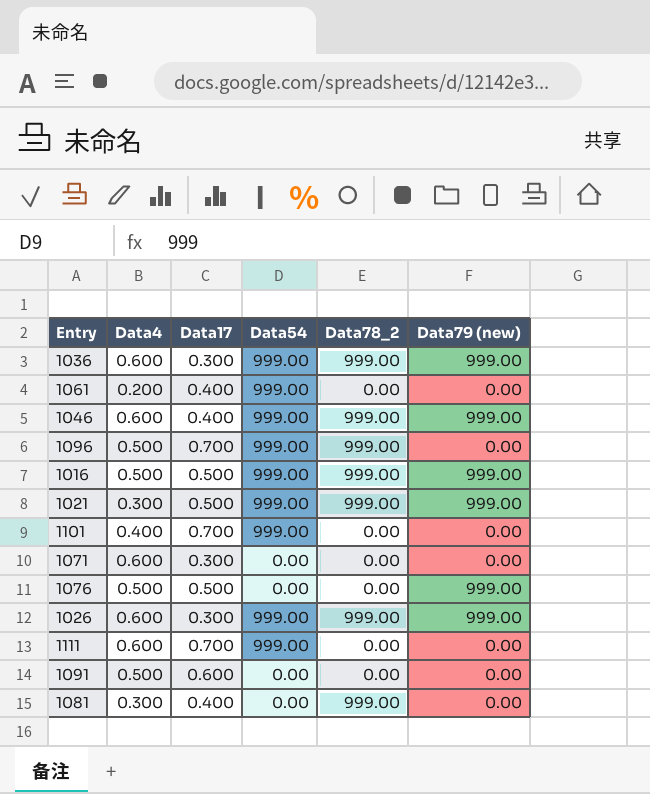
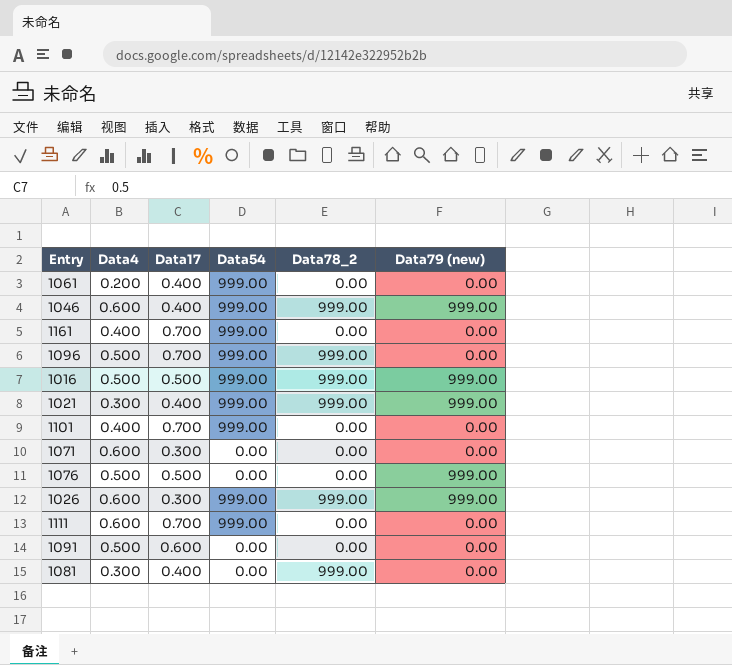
row 1036: 0.600 | 0.300 | 999.00 | 999.00 | 999.00 -> none
row 1161: none -> 0.400 | 0.700 | 999.00 | 0.00 | 0.00
1021 | Data17: 0.500 -> 0.400

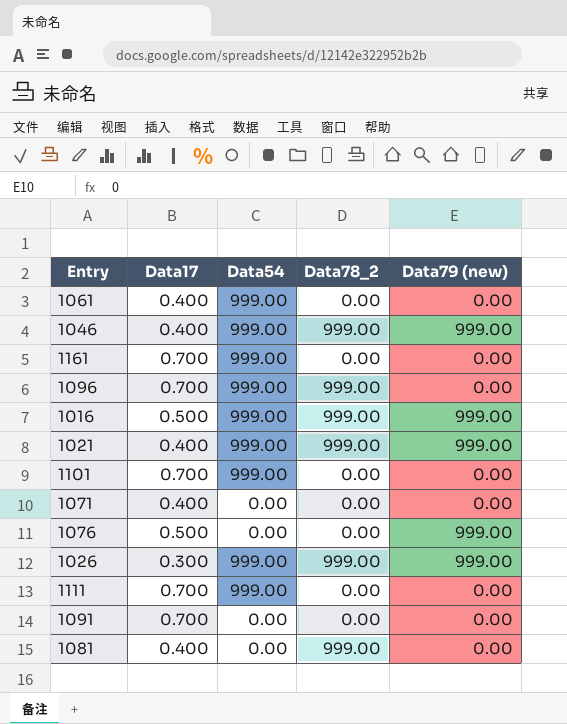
column Data4 | position: 2 -> none
1071 | Data17: 0.300 -> 0.400
1091 | Data17: 0.600 -> 0.700

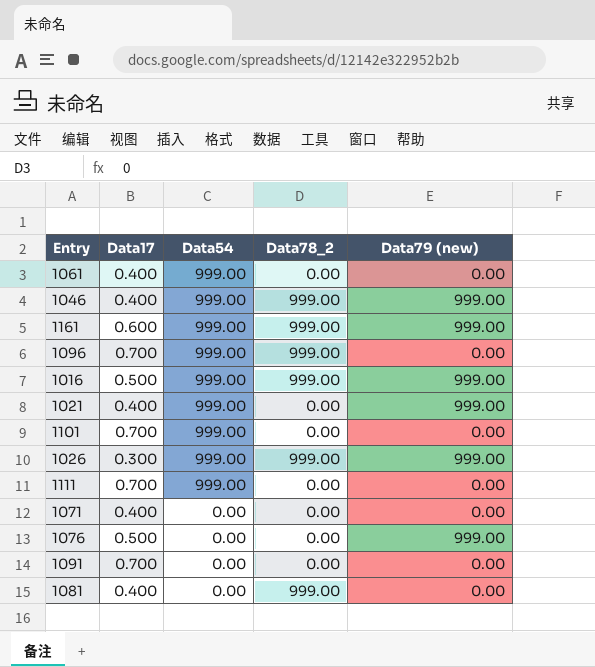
row order: none -> Data54 descending
1161 | Data17: 0.700 -> 0.600
1161 | Data78_2: 0.00 -> 999.00
1161 | Data79 (new): 0.00 -> 999.00
1021 | Data78_2: 999.00 -> 0.00

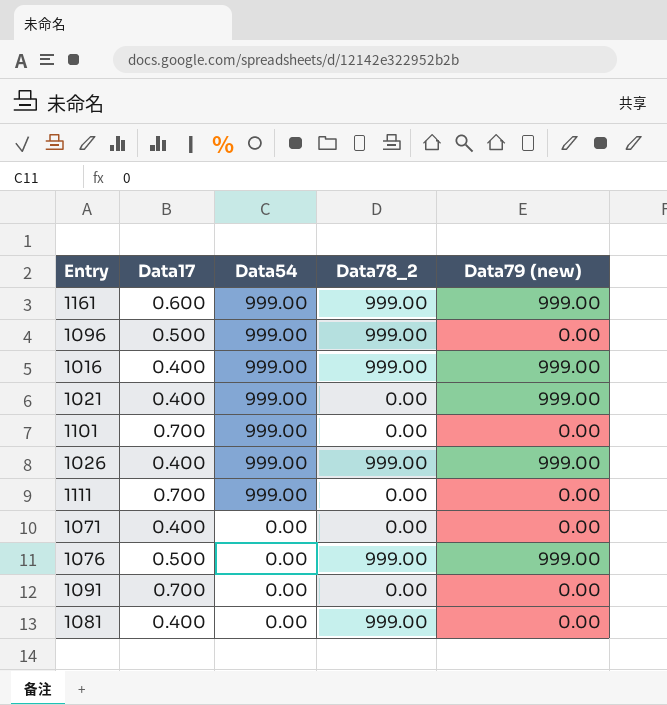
row 1061: 0.400 | 999.00 | 0.00 | 0.00 -> none
row 1046: 0.400 | 999.00 | 999.00 | 999.00 -> none
1096 | Data17: 0.700 -> 0.500
1016 | Data17: 0.500 -> 0.400
1026 | Data17: 0.300 -> 0.400
1076 | Data78_2: 0.00 -> 999.00

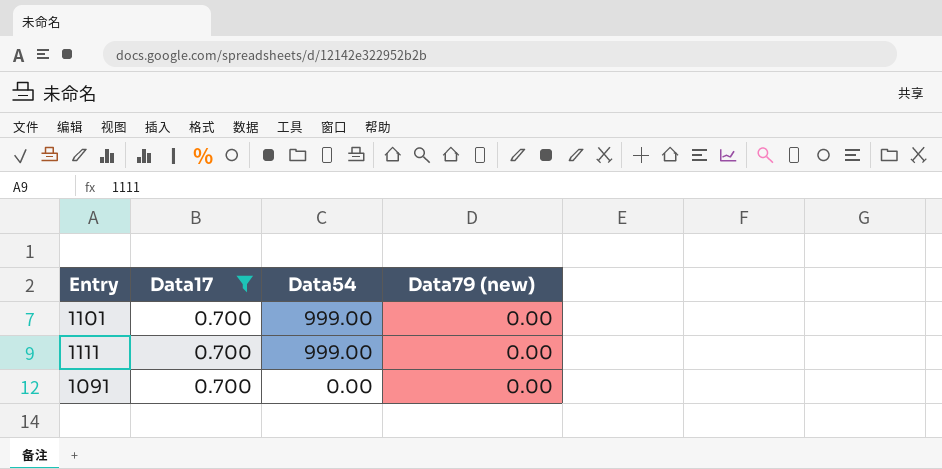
filter: none -> Data17 = 0.700
column Data78_2 | position: 4 -> none

